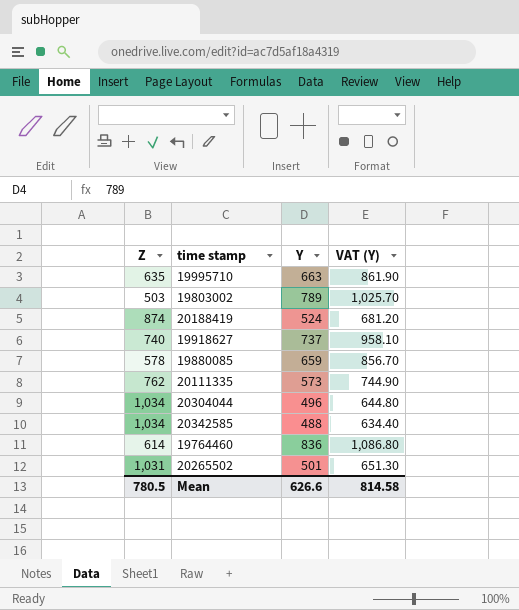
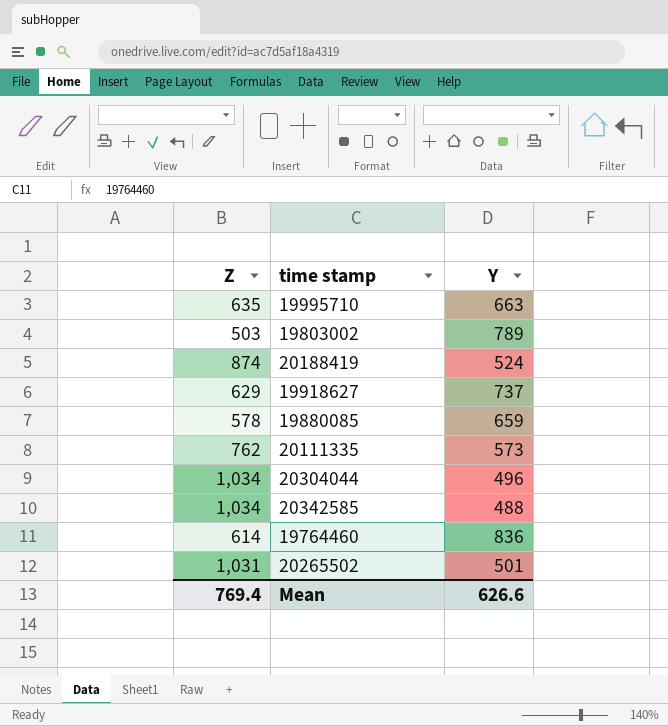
column VAT (Y) | formula: [Y] * 1.3 -> none
19918627 | Z: 740 -> 629
Mean | Z: 780.5 -> 769.4

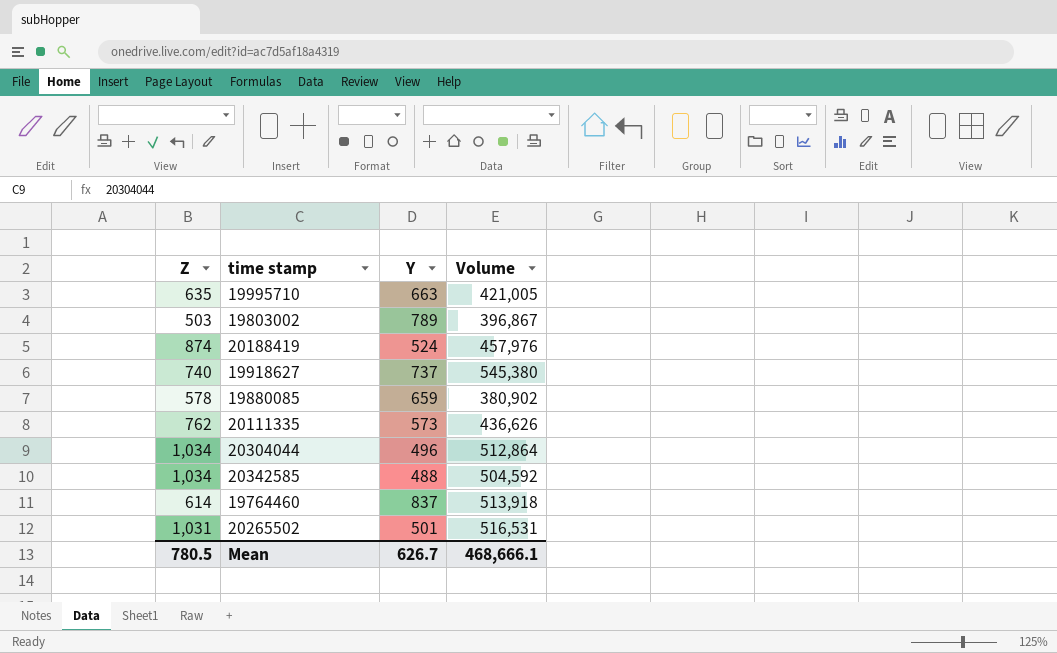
column Volume | formula: none -> [Z] * [Y]
19918627 | Z: 629 -> 740
19764460 | Y: 836 -> 837
Mean | Z: 769.4 -> 780.5
Mean | Y: 626.6 -> 626.7

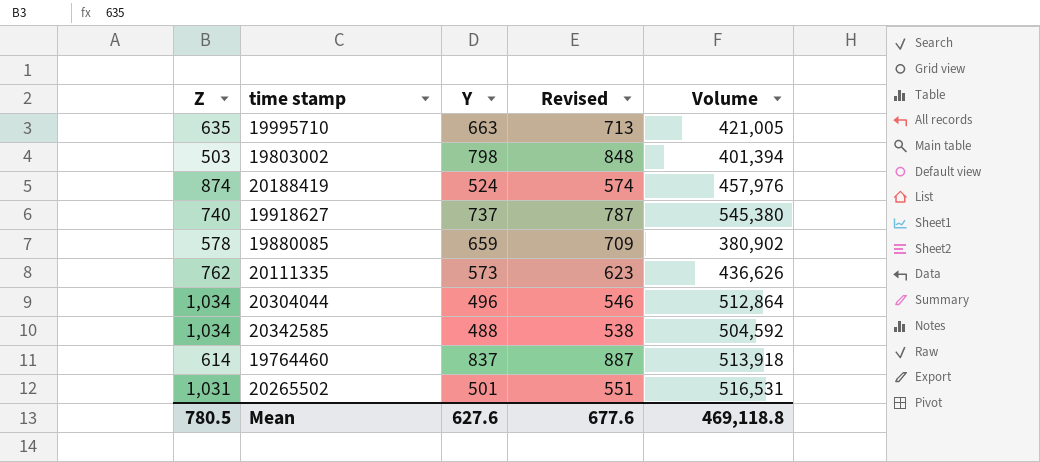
column Revised | formula: none -> [Y] + 50
19803002 | Y: 789 -> 798
19803002 | Volume: 396,867 -> 401,394
Mean | Y: 626.7 -> 627.6
Mean | Volume: 468,666.1 -> 469,118.8

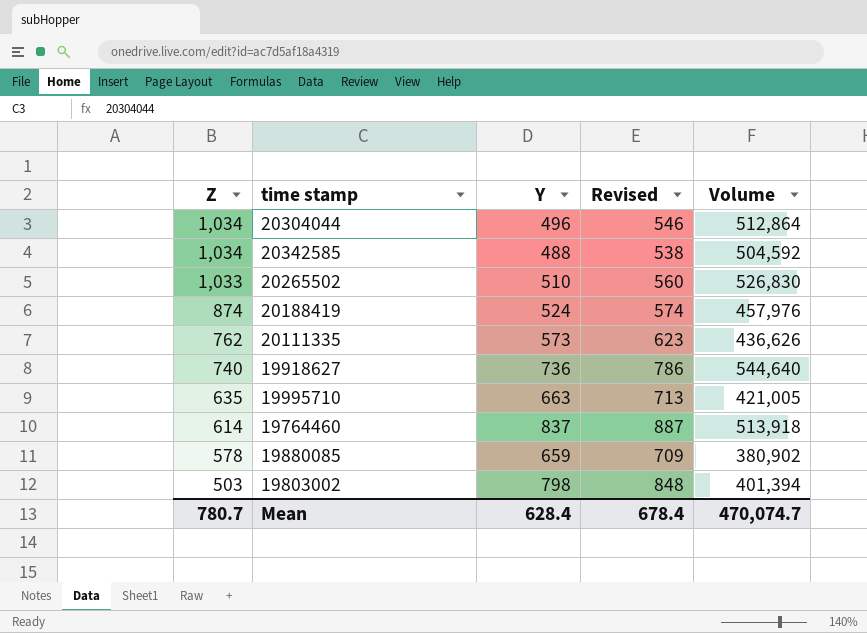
row order: none -> Z descending
20265502 | Z: 1,031 -> 1,033
20265502 | Y: 501 -> 510
20265502 | Revised: 551 -> 560
20265502 | Volume: 516,531 -> 526,830
19918627 | Y: 737 -> 736
19918627 | Revised: 787 -> 786
19918627 | Volume: 545,380 -> 544,640
Mean | Z: 780.5 -> 780.7
Mean | Y: 627.6 -> 628.4
Mean | Revised: 677.6 -> 678.4
Mean | Volume: 469,118.8 -> 470,074.7

